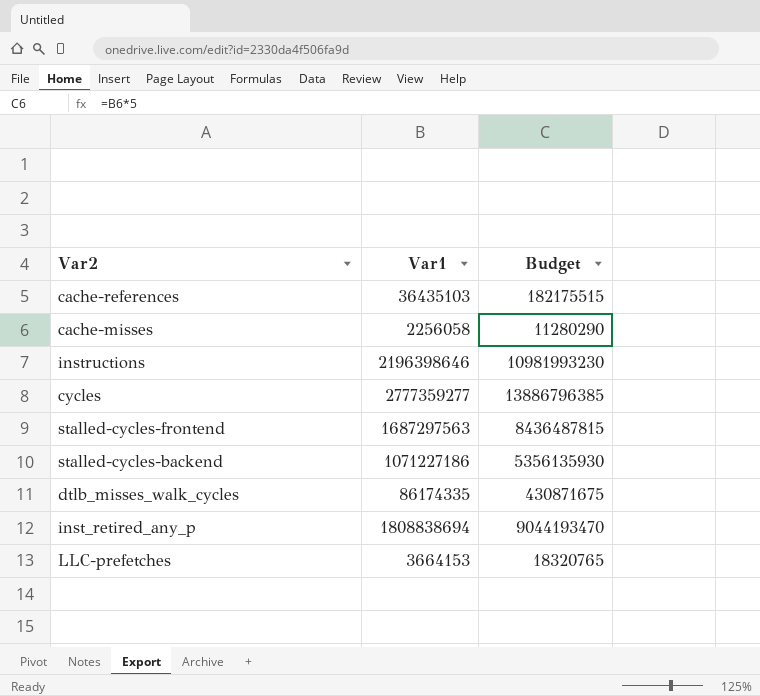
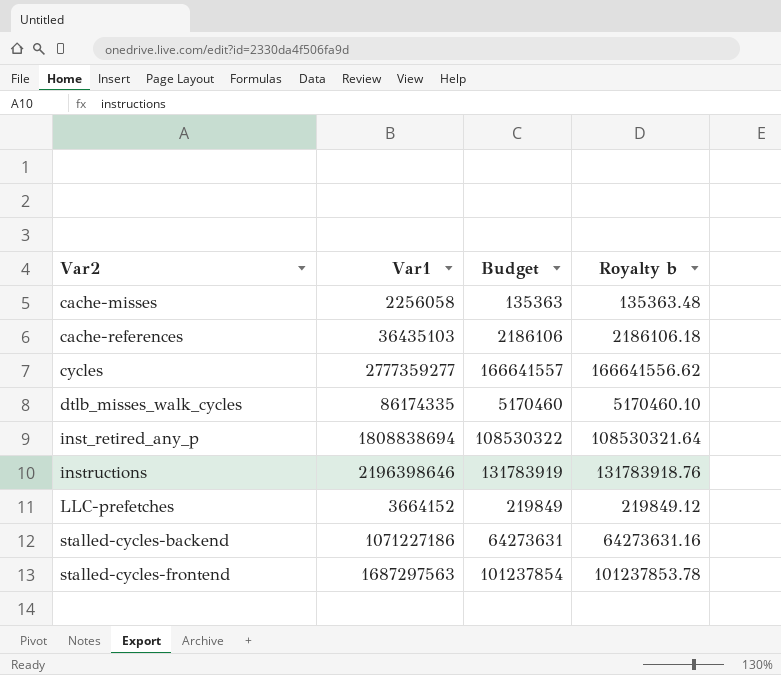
row order: none -> Var2 ascending
column Budget | formula: [Var1] * 5 -> [Var1] * 0.06
column Royalty b | formula: none -> [Var1] * 0.06
LLC-prefetches | Var1: 3664153 -> 3664152

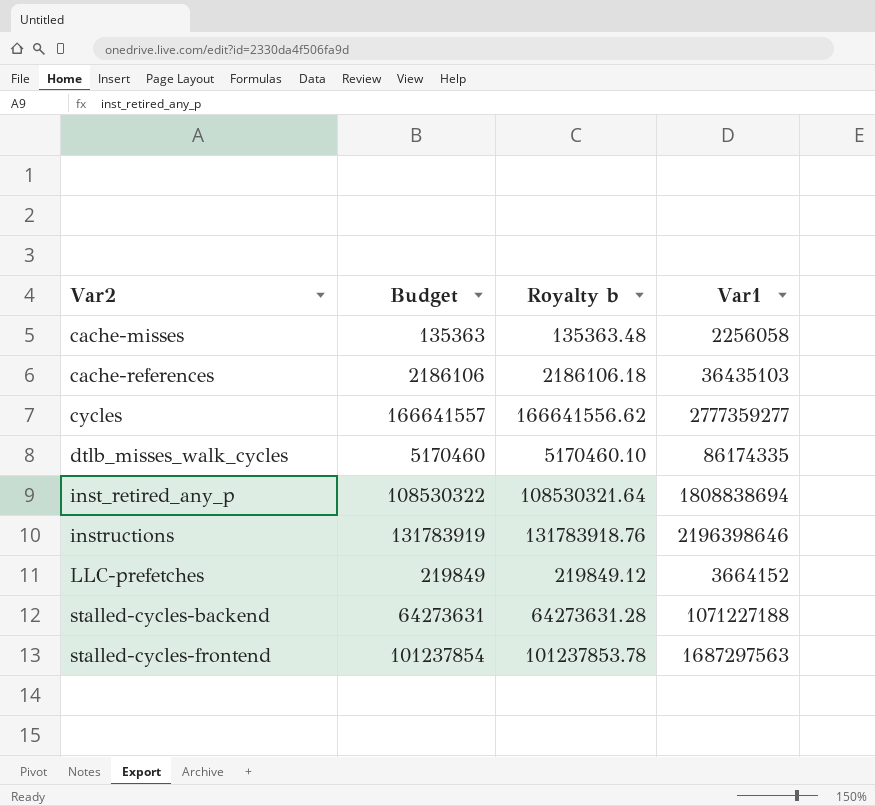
column Var1 | position: 2 -> 4
stalled-cycles-backend | Royalty b: 64273631.16 -> 64273631.28
stalled-cycles-backend | Var1: 1071227186 -> 1071227188

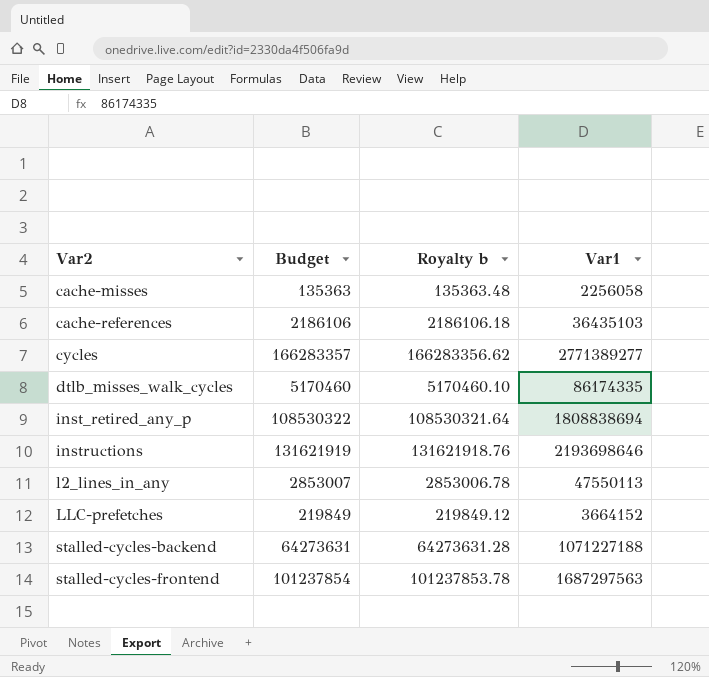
cycles | Budget: 166641557 -> 166283357
cycles | Royalty b: 166641556.62 -> 166283356.62
cycles | Var1: 2777359277 -> 2771389277
instructions | Budget: 131783919 -> 131621919
instructions | Royalty b: 131783918.76 -> 131621918.76
instructions | Var1: 2196398646 -> 2193698646
row l2_lines_in_any: none -> 2853007 | 2853006.78 | 47550113

